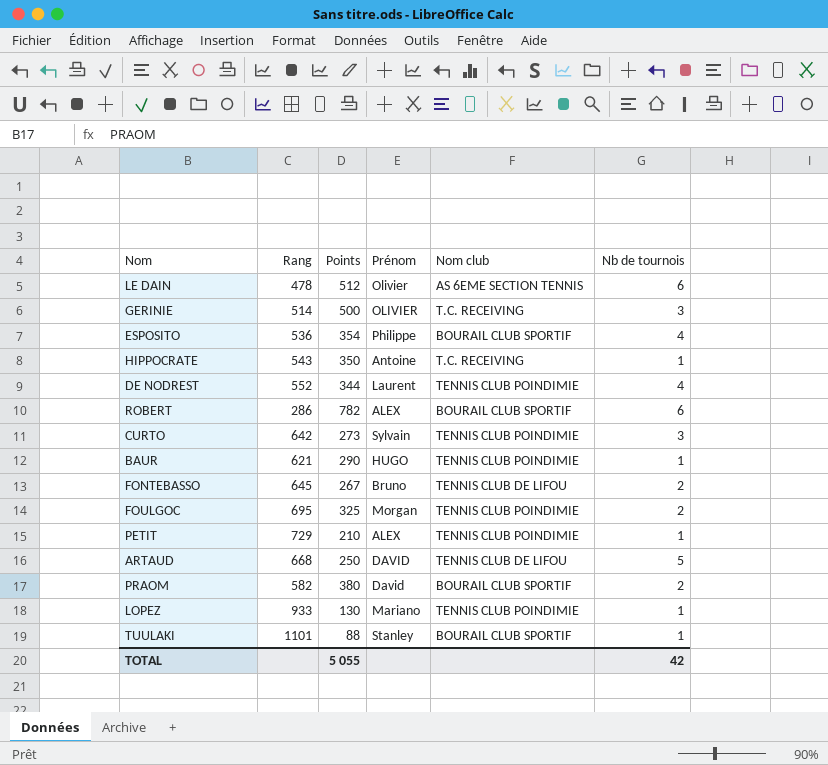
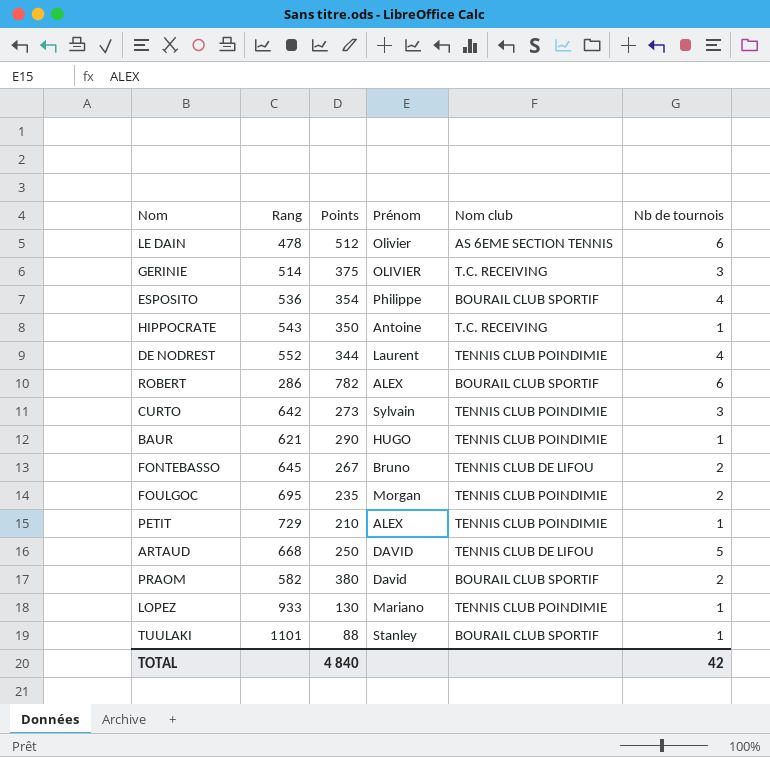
GERINIE | Points: 500 -> 375
FOULGOC | Points: 325 -> 235
TOTAL | Points: 5 055 -> 4 840

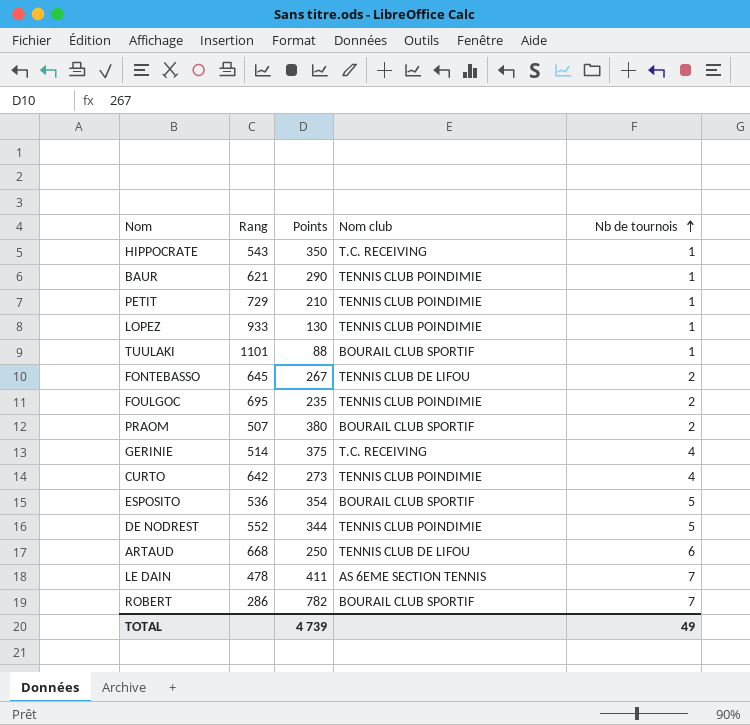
row order: none -> Nb de tournois ascending
column Prénom | position: 4 -> none
PRAOM | Rang: 582 -> 507
GERINIE | Nb de tournois: 3 -> 4
CURTO | Nb de tournois: 3 -> 4
ESPOSITO | Nb de tournois: 4 -> 5
DE NODREST | Nb de tournois: 4 -> 5
ARTAUD | Nb de tournois: 5 -> 6
LE DAIN | Points: 512 -> 411
LE DAIN | Nb de tournois: 6 -> 7
ROBERT | Nb de tournois: 6 -> 7
TOTAL | Points: 4 840 -> 4 739
TOTAL | Nb de tournois: 42 -> 49

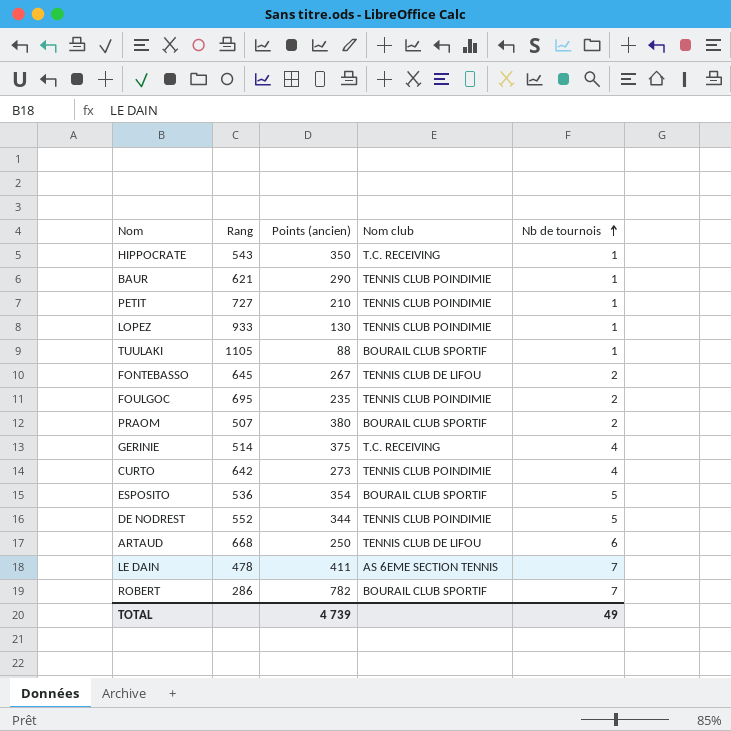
column name: Points -> Points (ancien)
PETIT | Rang: 729 -> 727
TUULAKI | Rang: 1101 -> 1105

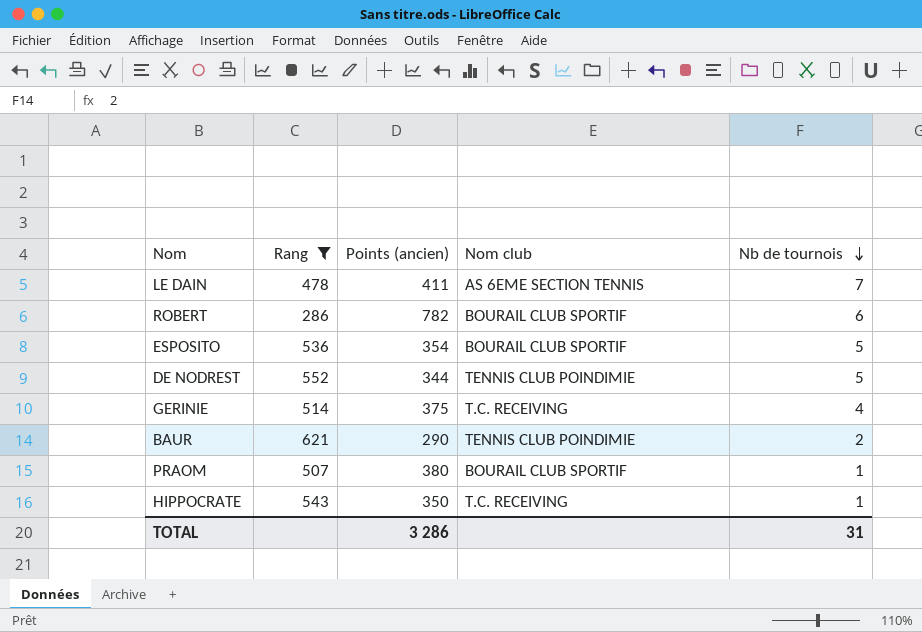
filter: none -> Rang <= 621
row order: Nb de tournois ascending -> Nb de tournois descending
ROBERT | Nb de tournois: 7 -> 6
BAUR | Nb de tournois: 1 -> 2
PRAOM | Nb de tournois: 2 -> 1
TOTAL | Points (ancien): 4 739 -> 3 286
TOTAL | Nb de tournois: 49 -> 31

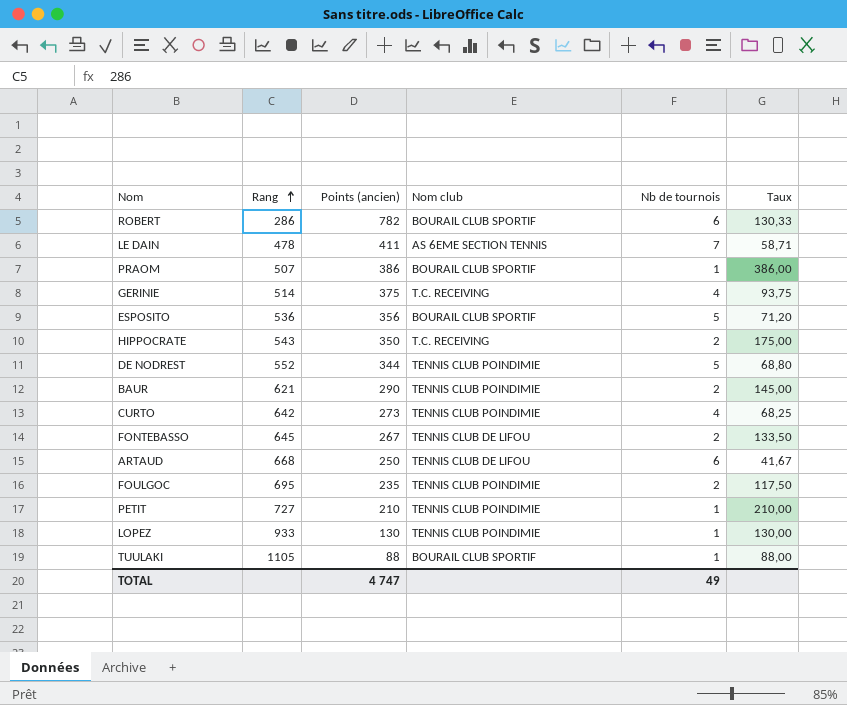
filter: Rang <= 621 -> none
row order: Nb de tournois descending -> Rang ascending
column Taux | formula: none -> [Points (ancien)] / [Nb de tournois]
PRAOM | Points (ancien): 380 -> 386
ESPOSITO | Points (ancien): 354 -> 356
HIPPOCRATE | Nb de tournois: 1 -> 2
TOTAL | Points (ancien): 3 286 -> 4 747
TOTAL | Nb de tournois: 31 -> 49

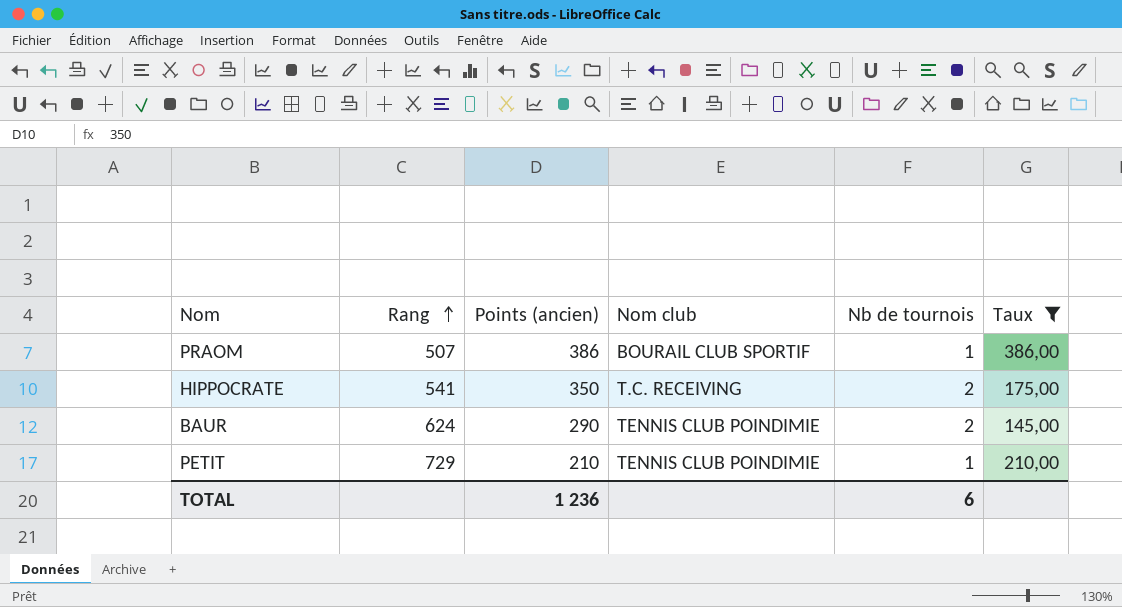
filter: none -> Taux >= 145,00
HIPPOCRATE | Rang: 543 -> 541
BAUR | Rang: 621 -> 624
PETIT | Rang: 727 -> 729
TOTAL | Points (ancien): 4 747 -> 1 236
TOTAL | Nb de tournois: 49 -> 6

